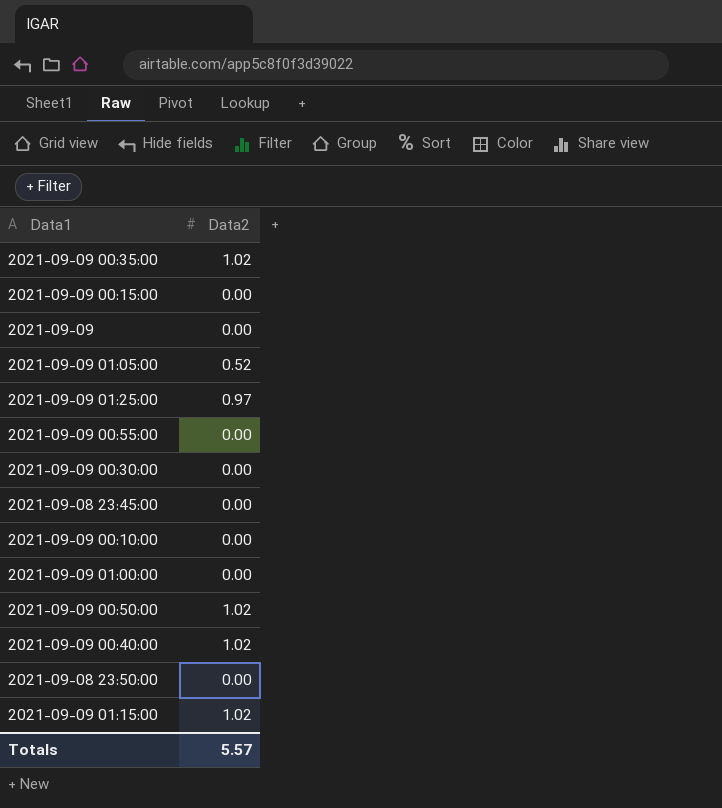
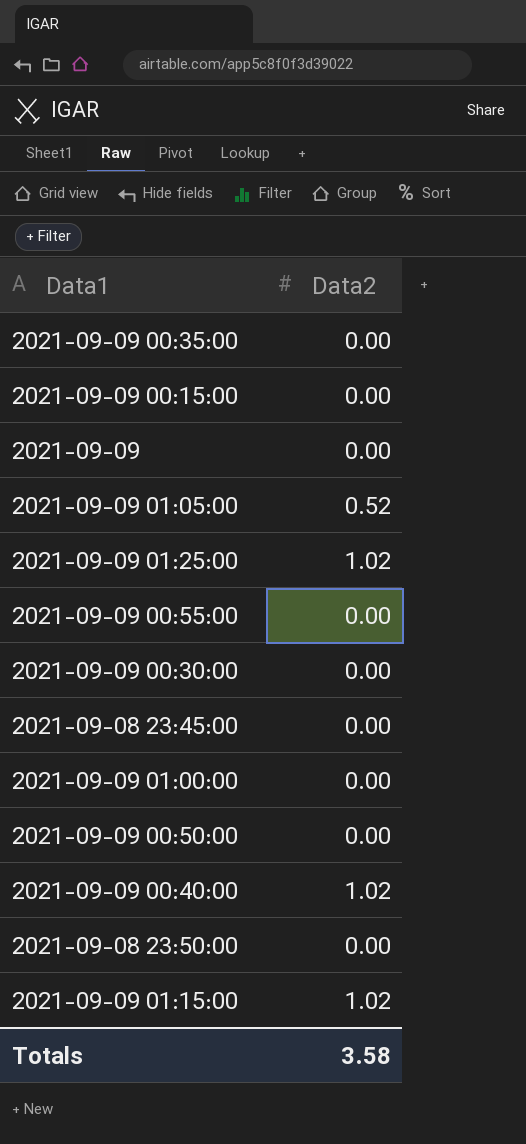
row 2021-09-09 00:10:00: 0.00 -> none
2021-09-09 00:35:00 | Data2: 1.02 -> 0.00
2021-09-09 01:25:00 | Data2: 0.97 -> 1.02
2021-09-09 00:50:00 | Data2: 1.02 -> 0.00
Totals | Data2: 5.57 -> 3.58

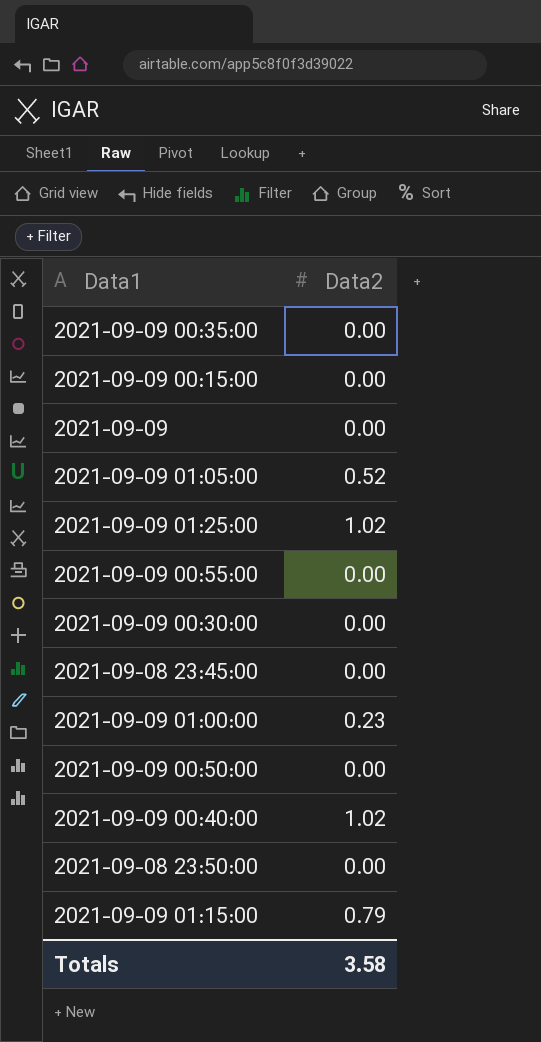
2021-09-09 01:00:00 | Data2: 0.00 -> 0.23
2021-09-09 01:15:00 | Data2: 1.02 -> 0.79

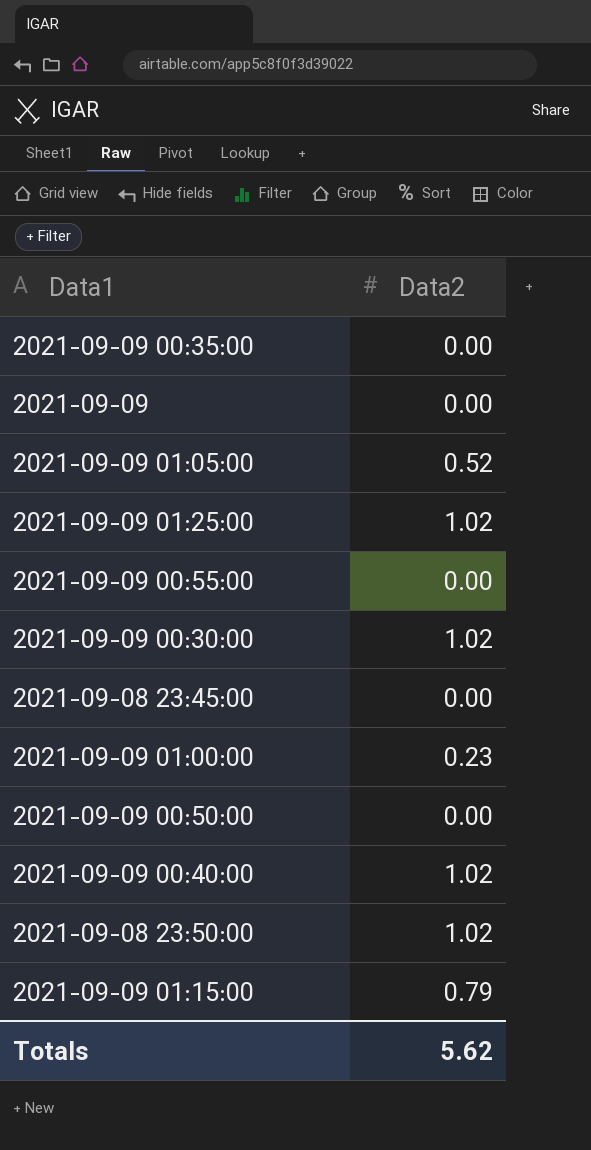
row 2021-09-09 00:15:00: 0.00 -> none
2021-09-09 00:30:00 | Data2: 0.00 -> 1.02
2021-09-08 23:50:00 | Data2: 0.00 -> 1.02
Totals | Data2: 3.58 -> 5.62

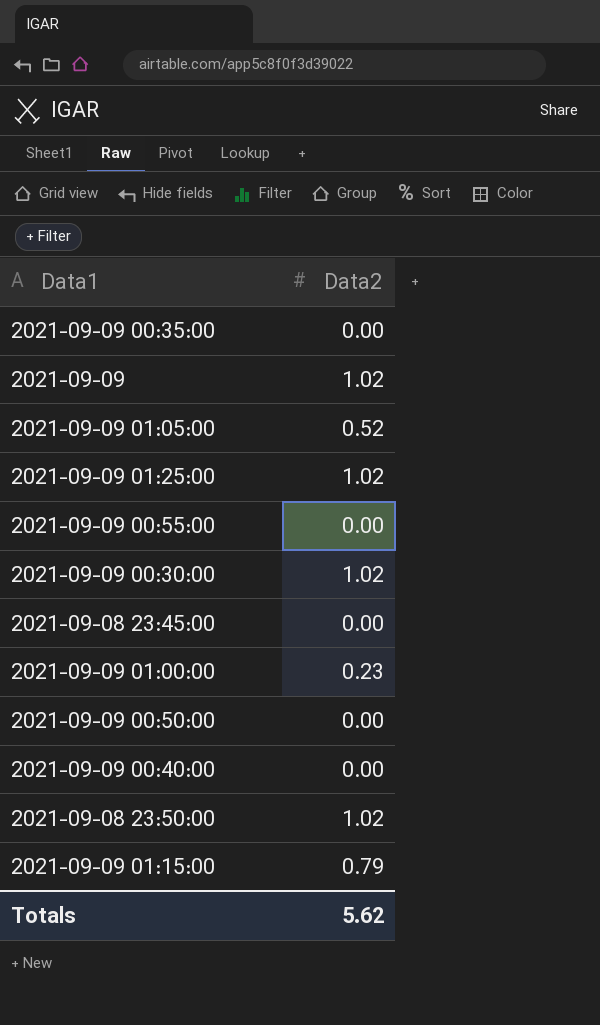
2021-09-09 | Data2: 0.00 -> 1.02
2021-09-09 00:40:00 | Data2: 1.02 -> 0.00

